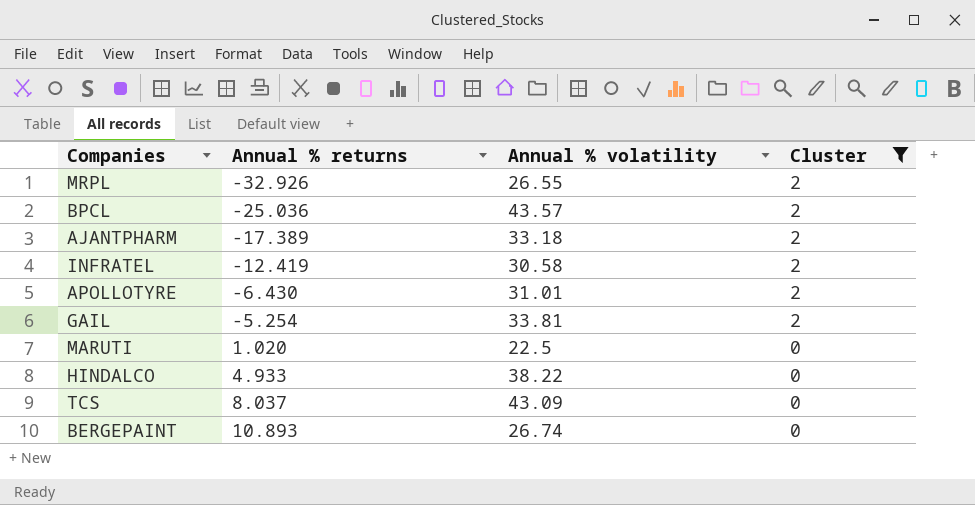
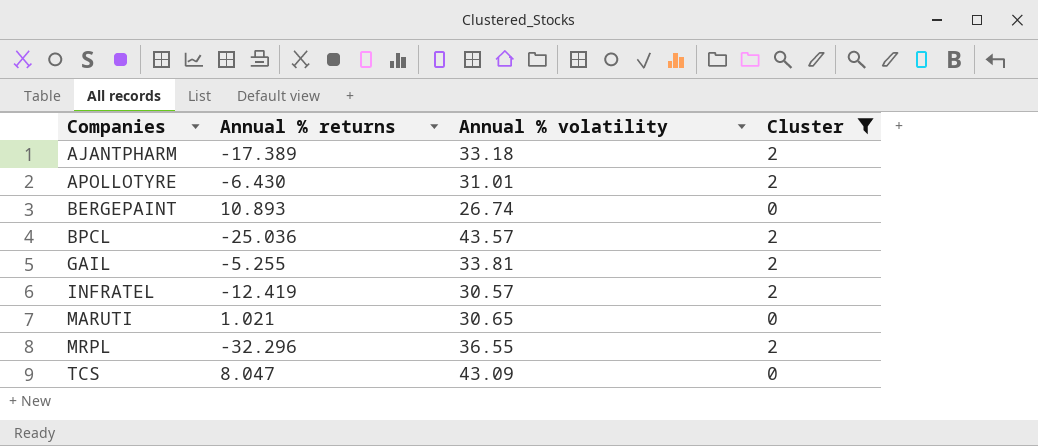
row order: Annual % returns ascending -> Companies ascending
row HINDALCO: 4.933 | 38.22 | 0 -> none
GAIL | Annual % returns: -5.254 -> -5.255
INFRATEL | Annual % volatility: 30.58 -> 30.57
MARUTI | Annual % returns: 1.020 -> 1.021
MARUTI | Annual % volatility: 22.5 -> 30.65
MRPL | Annual % returns: -32.926 -> -32.296
MRPL | Annual % volatility: 26.55 -> 36.55
TCS | Annual % returns: 8.037 -> 8.047

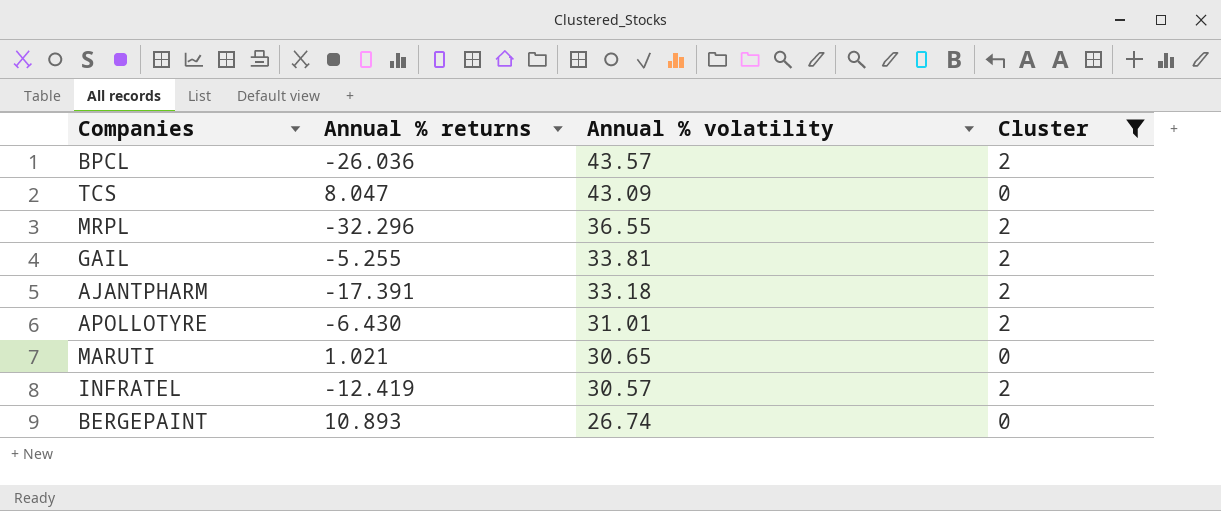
row order: Companies ascending -> Annual % volatility descending
BPCL | Annual % returns: -25.036 -> -26.036
AJANTPHARM | Annual % returns: -17.389 -> -17.391

